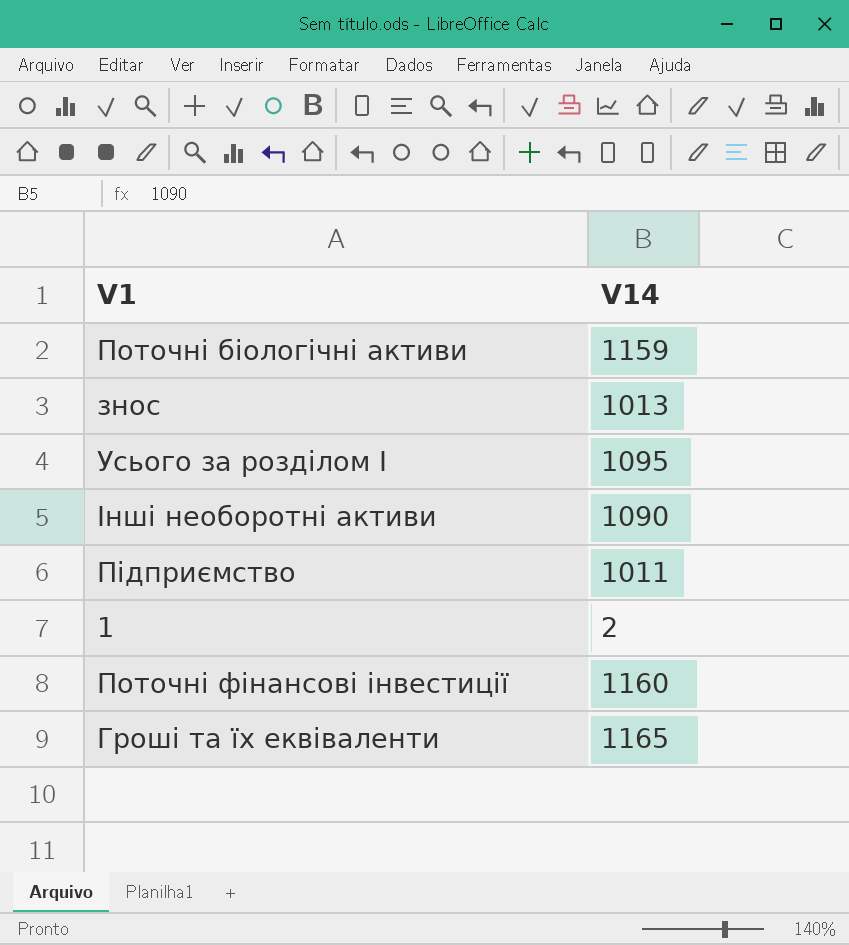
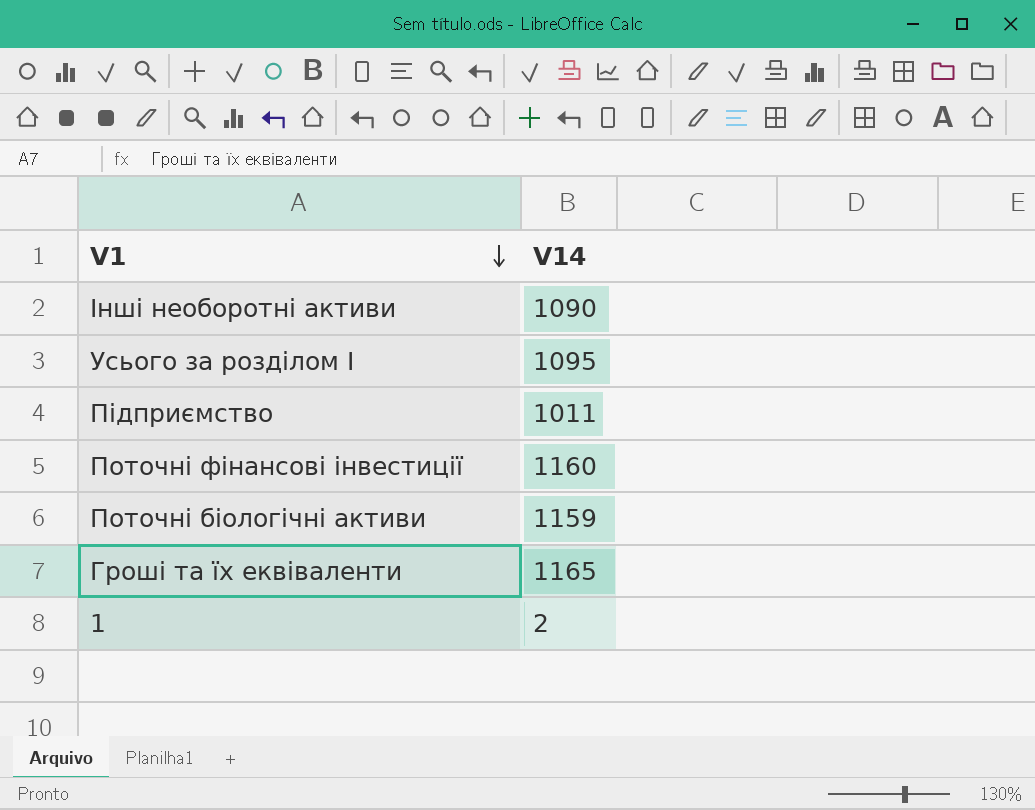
row order: none -> V1 descending
row знос: 1013 -> none

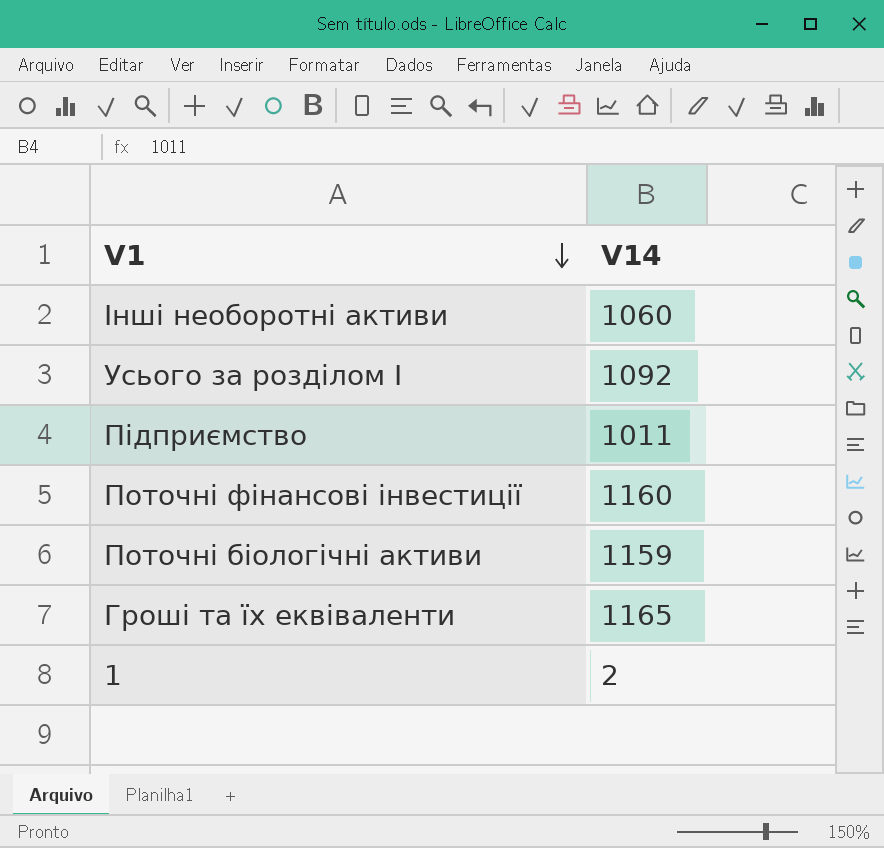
Інші необоротні активи | V14: 1090 -> 1060
Усього за розділом I | V14: 1095 -> 1092

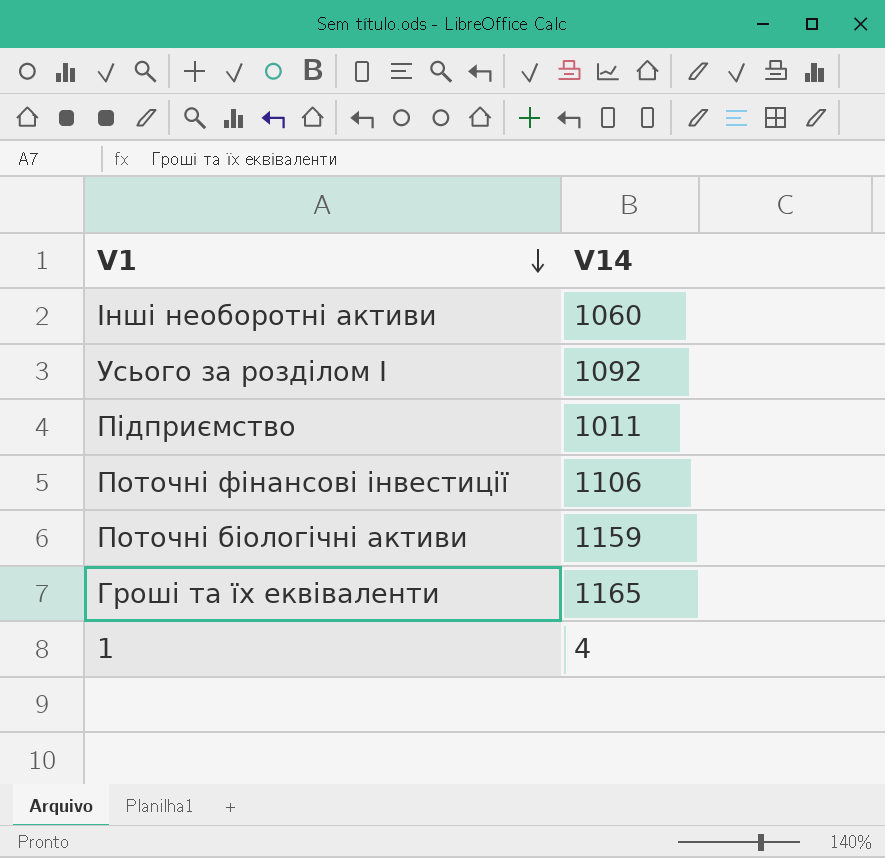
Поточні фінансові інвестиції | V14: 1160 -> 1106
1 | V14: 2 -> 4

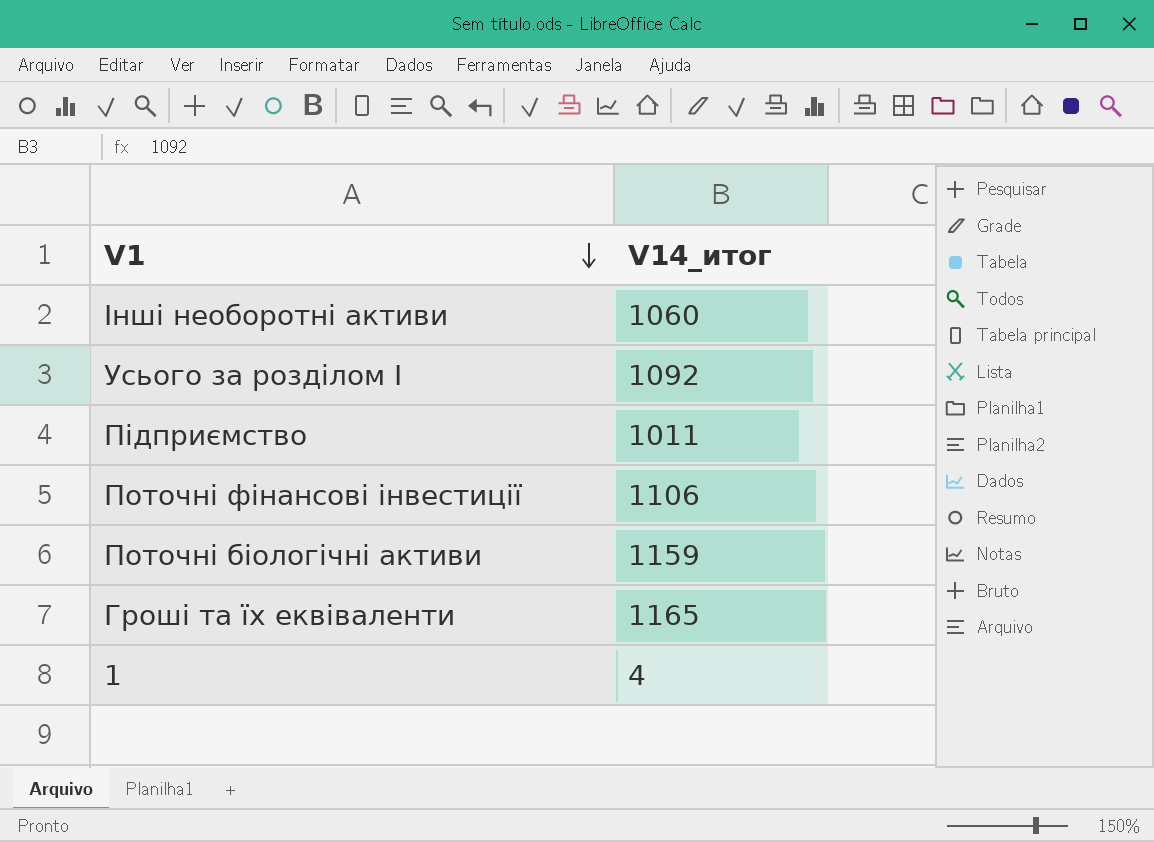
column name: V14 -> V14_итог

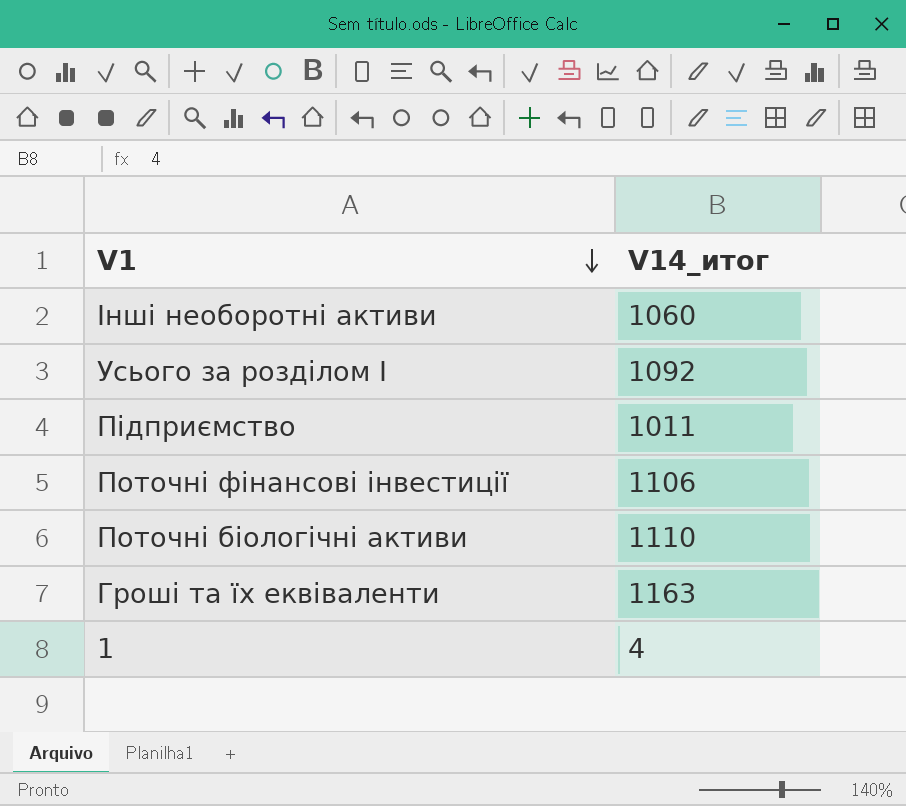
Поточні біологічні активи | V14_итог: 1159 -> 1110
Гроші та їх еквіваленти | V14_итог: 1165 -> 1163

